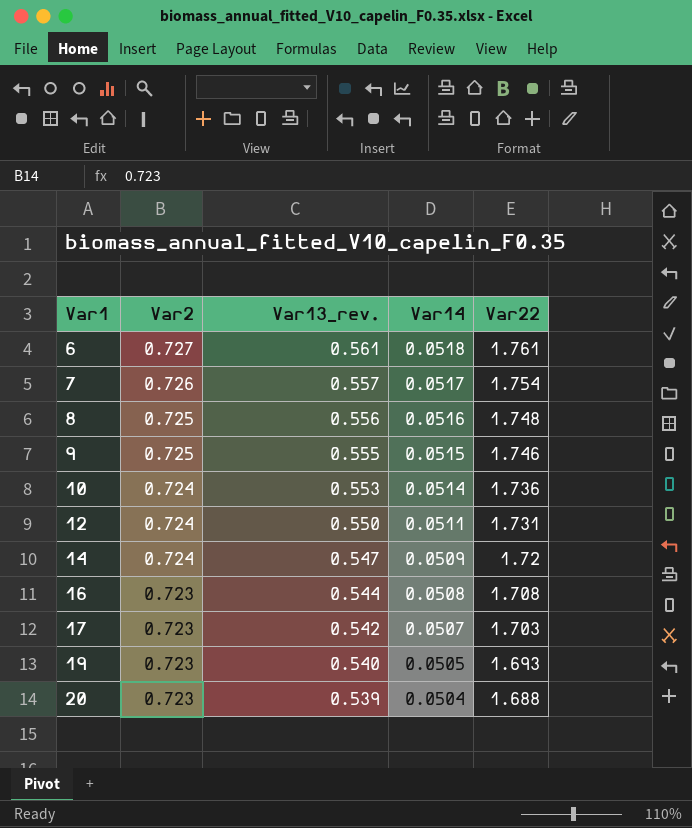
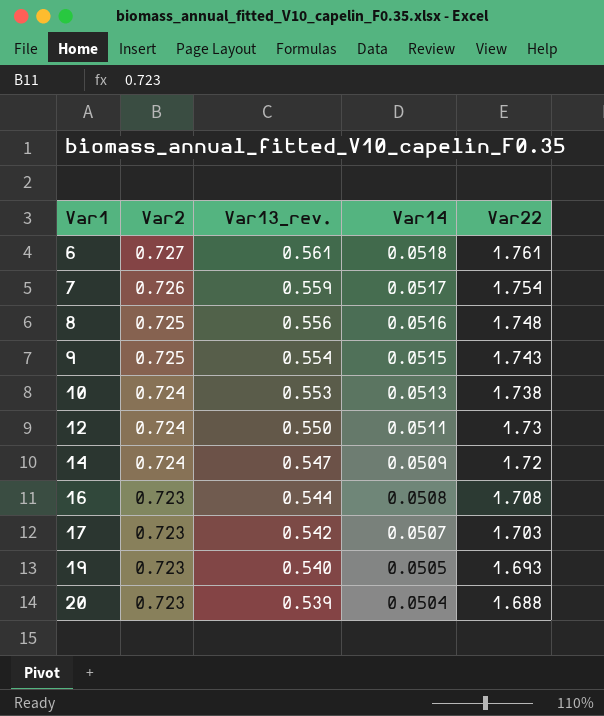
7 | Var13_rev.: 0.557 -> 0.559
9 | Var13_rev.: 0.555 -> 0.554
9 | Var22: 1.746 -> 1.743
10 | Var14: 0.0514 -> 0.0513
10 | Var22: 1.736 -> 1.738
12 | Var22: 1.731 -> 1.73

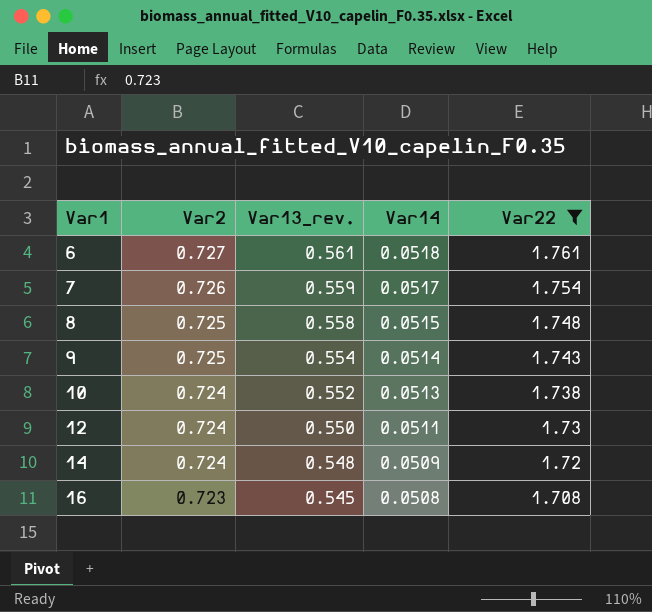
filter: none -> Var22 >= 1.708
8 | Var13_rev.: 0.556 -> 0.558
8 | Var14: 0.0516 -> 0.0515
9 | Var14: 0.0515 -> 0.0514
10 | Var13_rev.: 0.553 -> 0.552
14 | Var13_rev.: 0.547 -> 0.548
16 | Var13_rev.: 0.544 -> 0.545

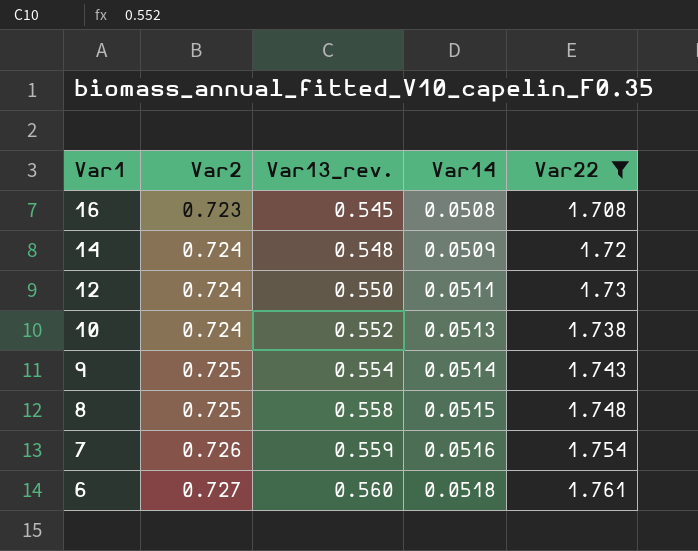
row order: Var1 ascending -> Var1 descending
7 | Var14: 0.0517 -> 0.0516
6 | Var13_rev.: 0.561 -> 0.560

